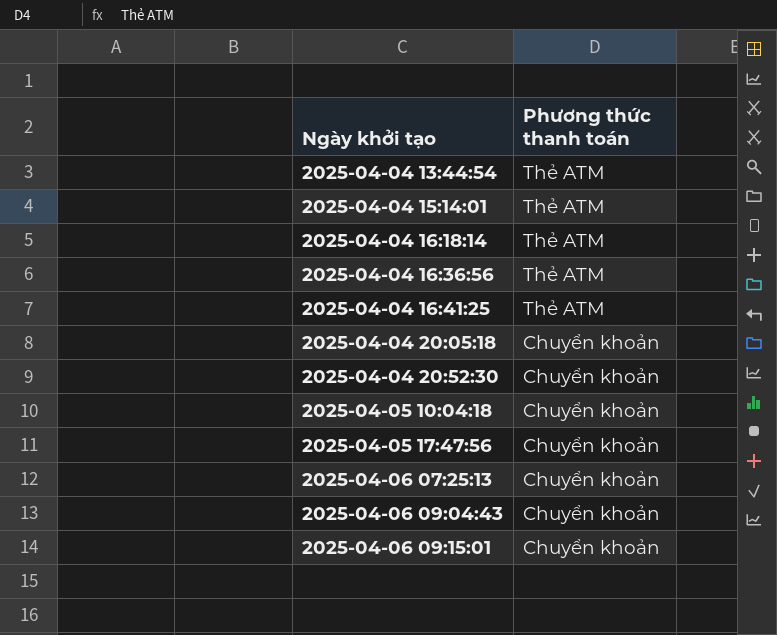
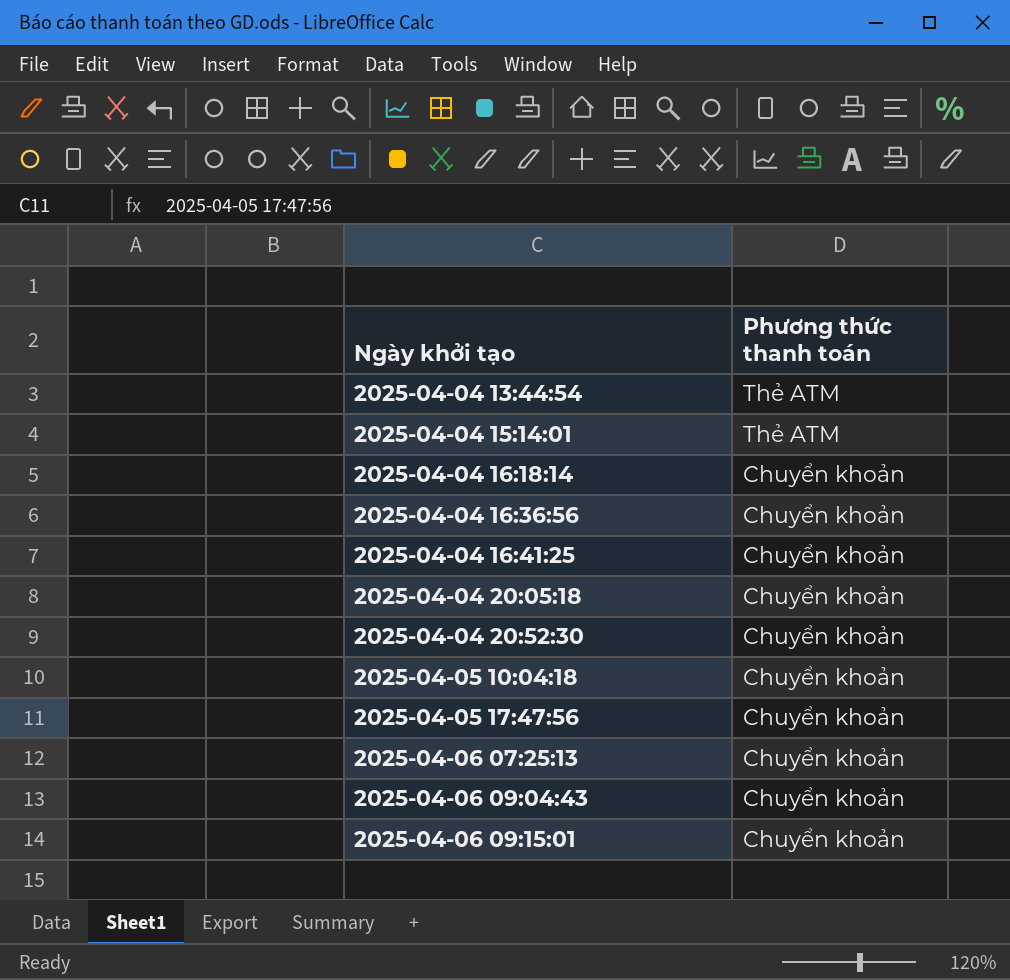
2025-04-04 16:18:14 | Phương thức thanh toán: Thẻ ATM -> Chuyển khoản
2025-04-04 16:36:56 | Phương thức thanh toán: Thẻ ATM -> Chuyển khoản
2025-04-04 16:41:25 | Phương thức thanh toán: Thẻ ATM -> Chuyển khoản

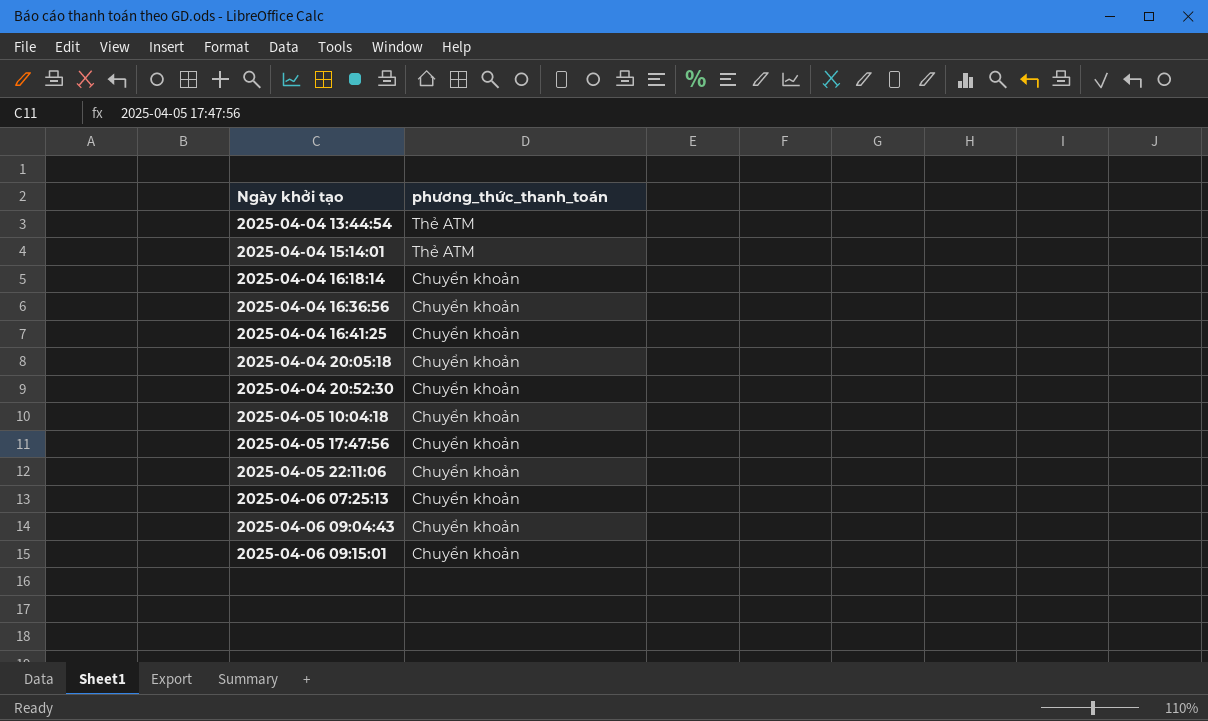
column name: Phương thức thanh toán -> phương_thức_thanh_toán
row 2025-04-05 22:11:06: none -> Chuyển khoản

